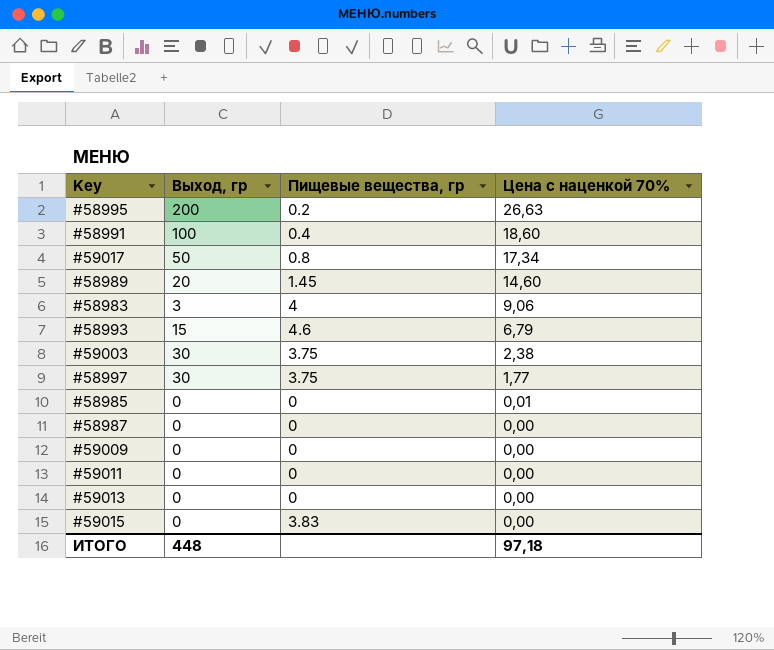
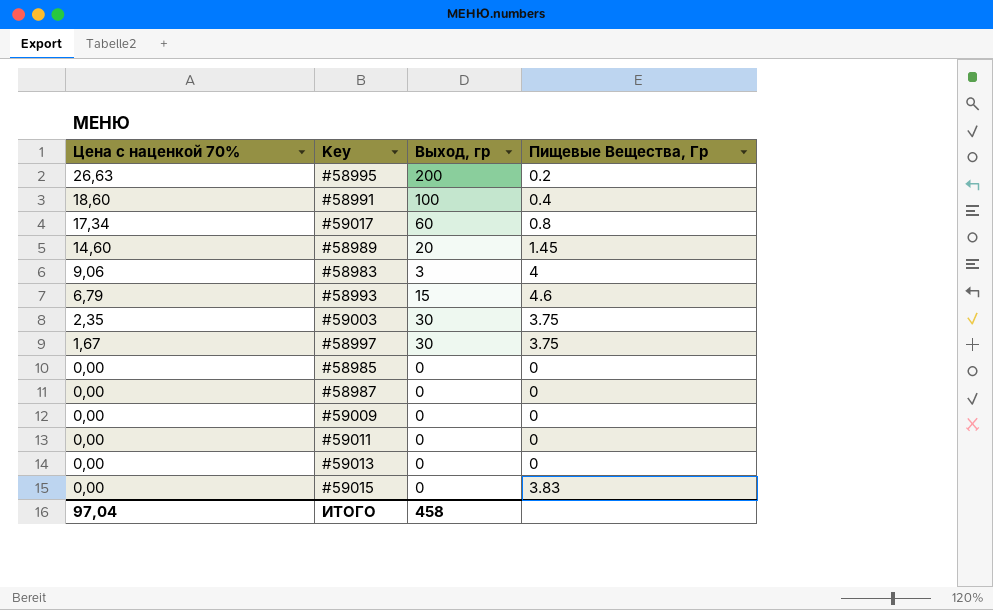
column Цена с наценкой 70% | position: 4 -> 1
column name: Пищевые вещества, гр -> Пищевые Вещества, Гр
#59017 | Выход, гр: 50 -> 60
#59003 | Цена с наценкой 70%: 2,38 -> 2,35
#58997 | Цена с наценкой 70%: 1,77 -> 1,67
#58985 | Цена с наценкой 70%: 0,01 -> 0,00
ИТОГО | Цена с наценкой 70%: 97,18 -> 97,04
ИТОГО | Выход, гр: 448 -> 458

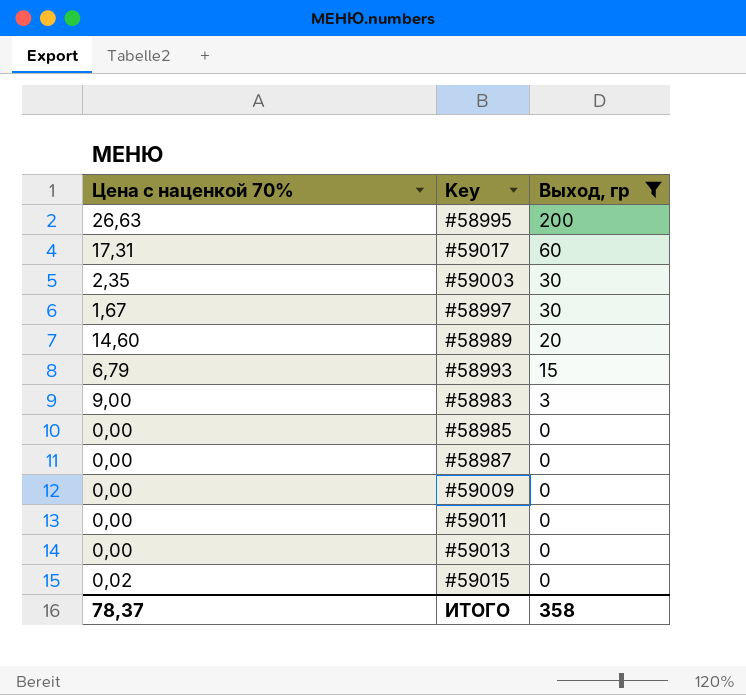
filter: none -> Выход, гр != 100
row order: Цена с наценкой 70% descending -> Выход, гр descending
column Пищевые Вещества, Гр | position: 4 -> none
#59017 | Цена с наценкой 70%: 17,34 -> 17,31
#58983 | Цена с наценкой 70%: 9,06 -> 9,00
#59015 | Цена с наценкой 70%: 0,00 -> 0,02
ИТОГО | Цена с наценкой 70%: 97,04 -> 78,37
ИТОГО | Выход, гр: 458 -> 358

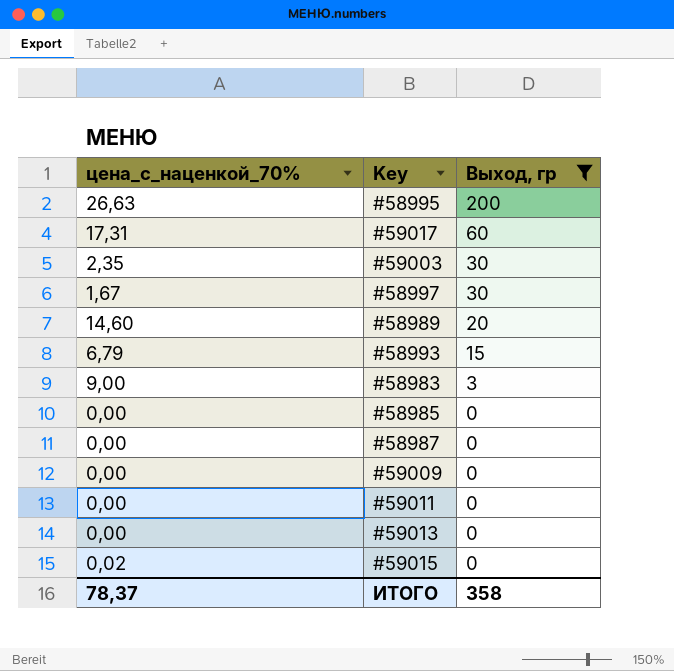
column name: Цена с наценкой 70% -> цена_с_наценкой_70%

